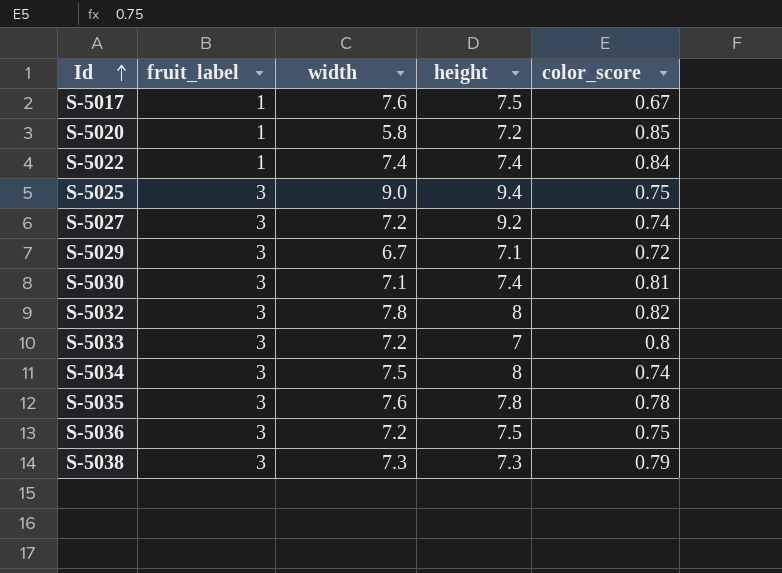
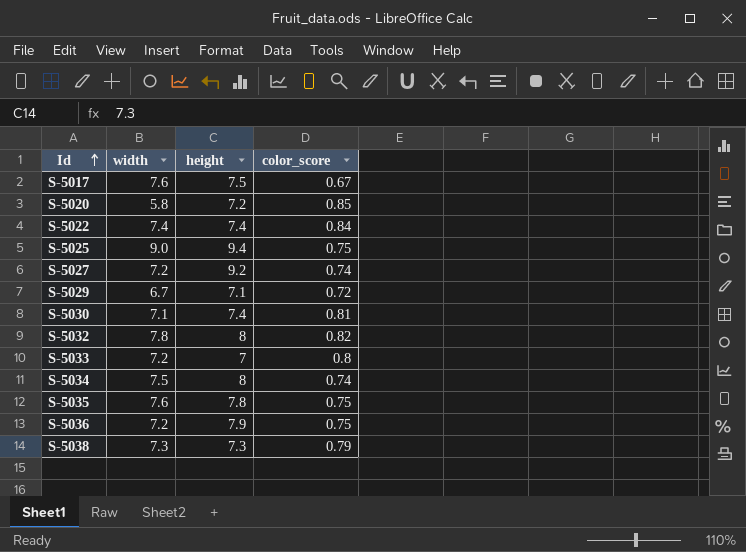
column fruit_label | position: 2 -> none
S-5035 | color_score: 0.78 -> 0.75
S-5036 | height: 7.5 -> 7.9

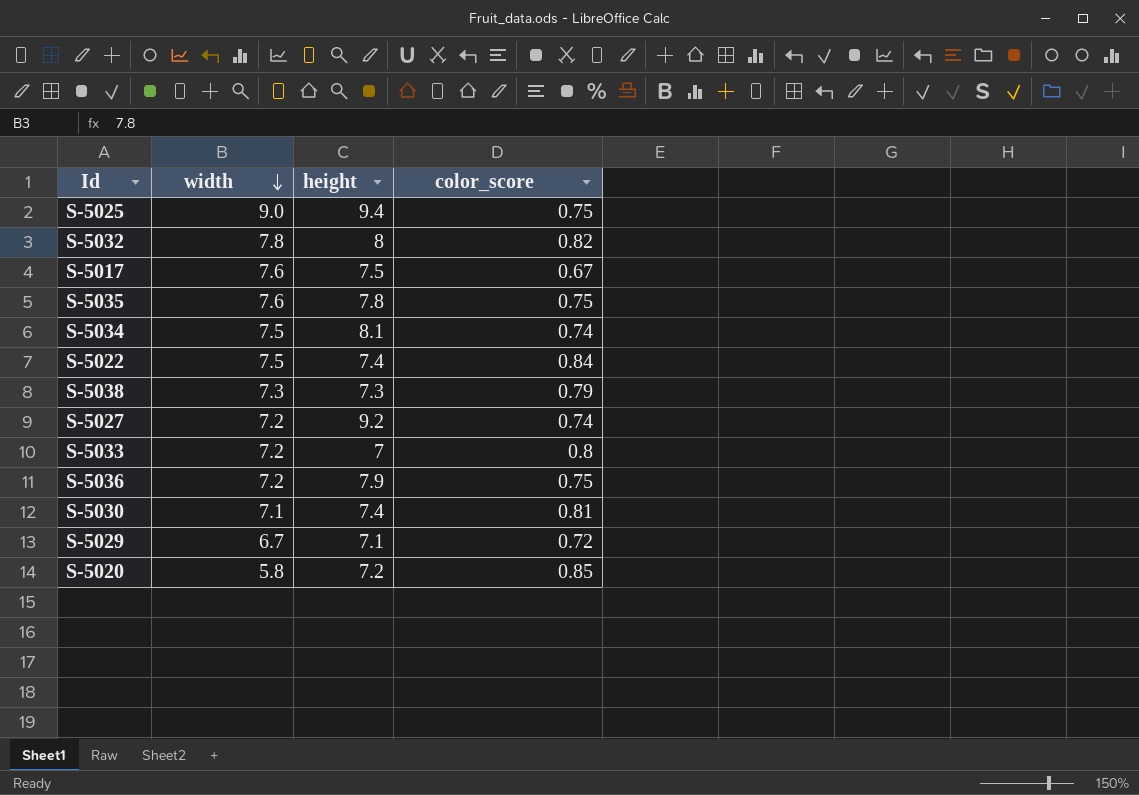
row order: Id ascending -> width descending
S-5034 | height: 8 -> 8.1
S-5022 | width: 7.4 -> 7.5

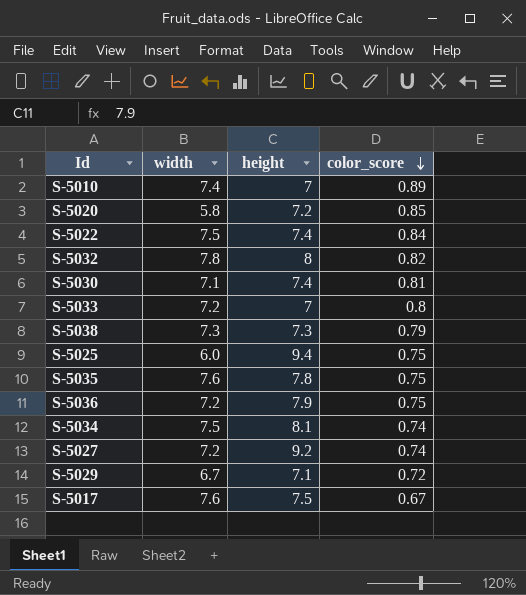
row order: width descending -> color_score descending
row S-5010: none -> 7.4 | 7 | 0.89
S-5025 | width: 9.0 -> 6.0

